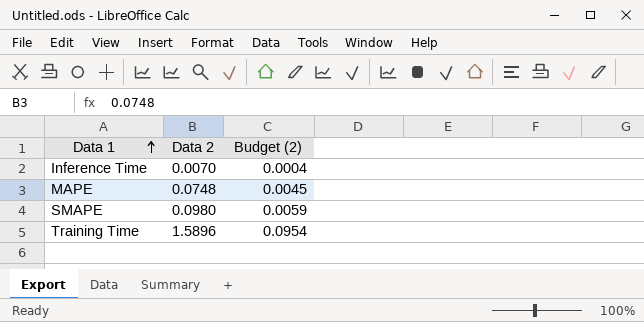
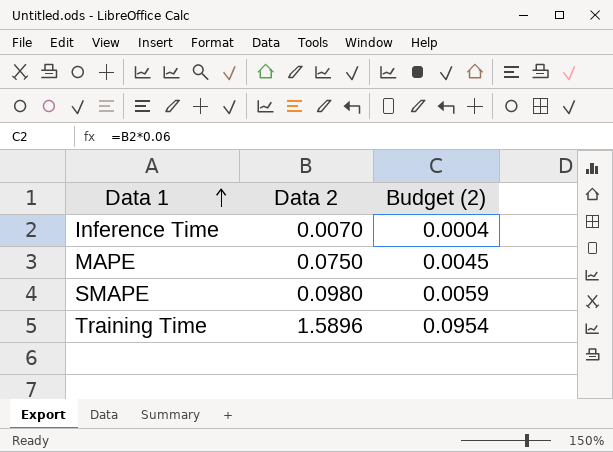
MAPE | Data 2: 0.0748 -> 0.0750

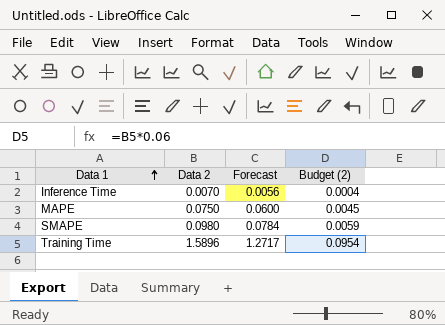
column Forecast | formula: none -> [Data 2] * 0.8

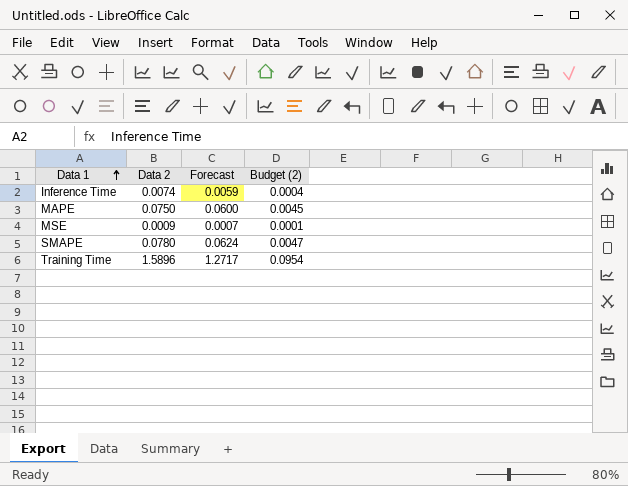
Inference Time | Data 2: 0.0070 -> 0.0074
Inference Time | Forecast: 0.0056 -> 0.0059
row MSE: none -> 0.0009 | 0.0007 | 0.0001
SMAPE | Data 2: 0.0980 -> 0.0780
SMAPE | Forecast: 0.0784 -> 0.0624
SMAPE | Budget (2): 0.0059 -> 0.0047

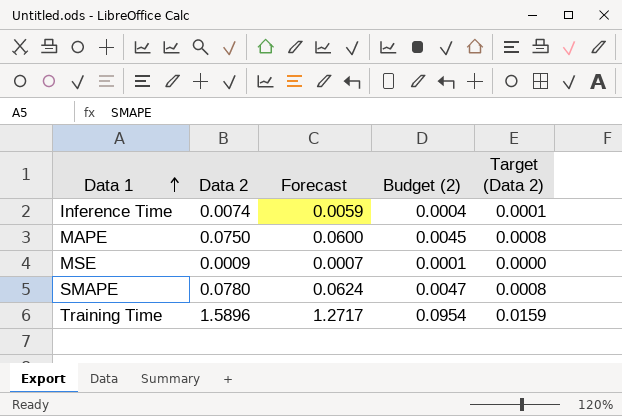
column Target (Data 2) | formula: none -> [Data 2] * 0.01

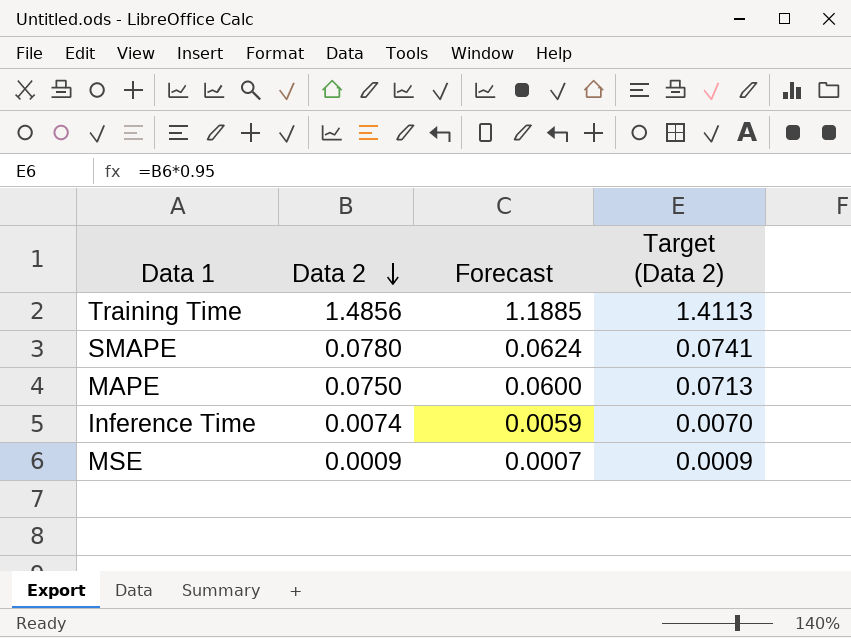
row order: Data 1 ascending -> Data 2 descending
column Budget (2) | formula: [Data 2] * 0.06 -> none
column Target (Data 2) | formula: [Data 2] * 0.01 -> [Data 2] * 0.95
Training Time | Data 2: 1.5896 -> 1.4856
Training Time | Forecast: 1.2717 -> 1.1885

